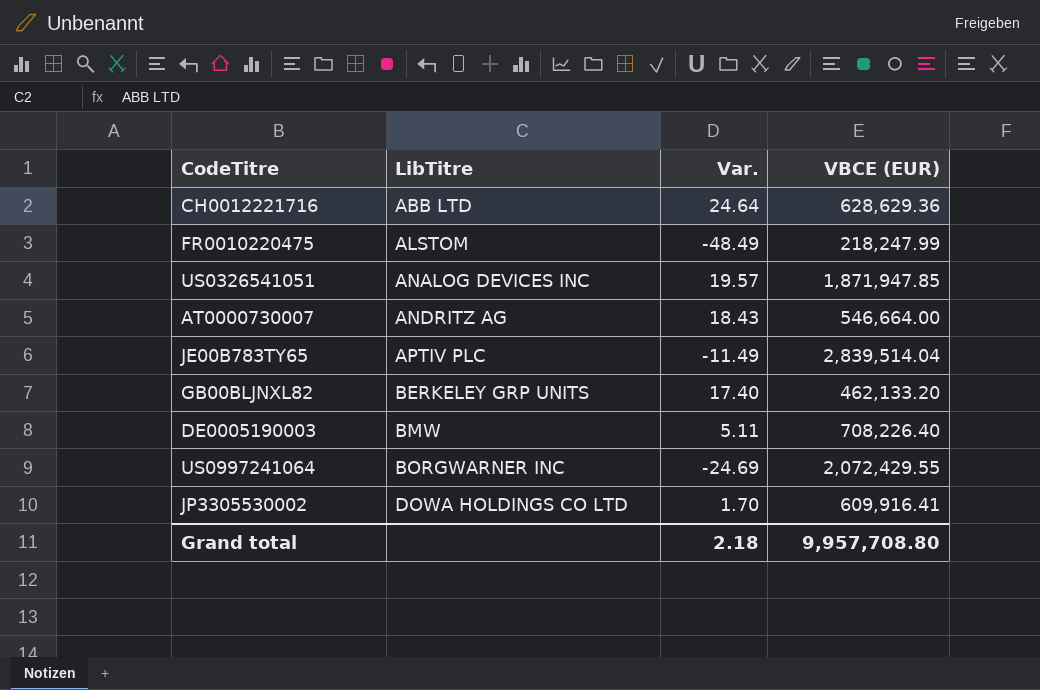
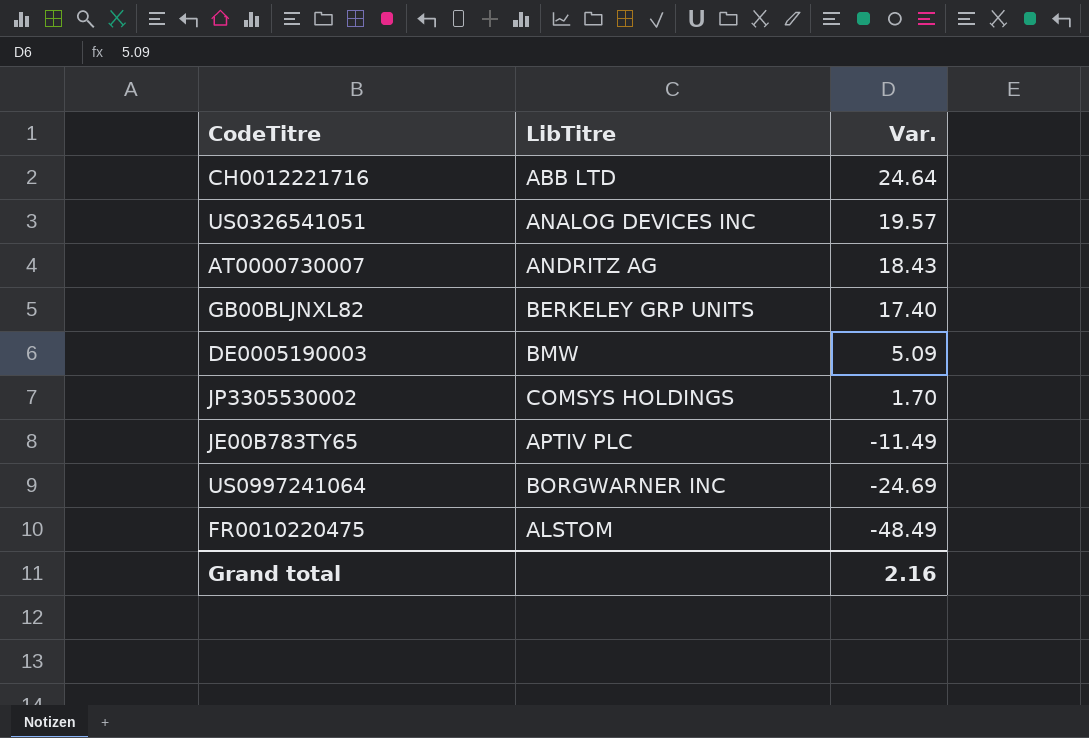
row order: LibTitre ascending -> Var. descending
column VBCE (EUR) | position: 4 -> none
DE0005190003 | Var.: 5.11 -> 5.09
JP3305530002 | LibTitre: DOWA HOLDINGS CO LTD -> COMSYS HOLDINGS
Grand total | Var.: 2.18 -> 2.16

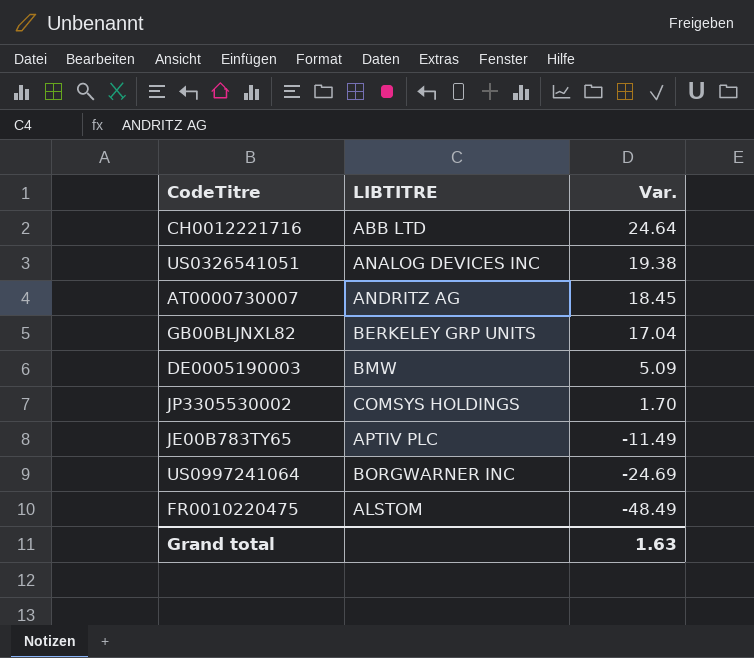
column name: LibTitre -> LIBTITRE
US0326541051 | Var.: 19.57 -> 19.38
AT0000730007 | Var.: 18.43 -> 18.45
GB00BLJNXL82 | Var.: 17.40 -> 17.04
Grand total | Var.: 2.16 -> 1.63

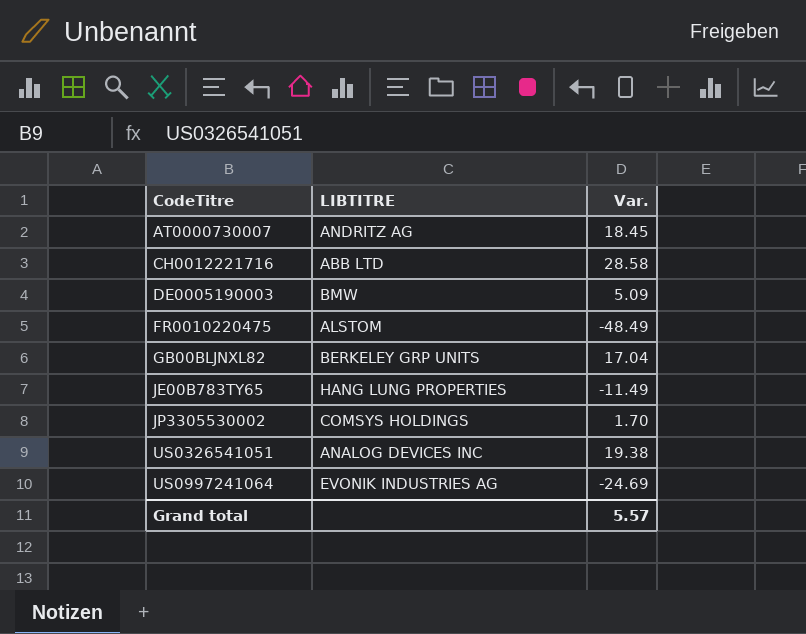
row order: Var. descending -> CodeTitre ascending
CH0012221716 | Var.: 24.64 -> 28.58
JE00B783TY65 | LIBTITRE: APTIV PLC -> HANG LUNG PROPERTIES
US0997241064 | LIBTITRE: BORGWARNER INC -> EVONIK INDUSTRIES AG
Grand total | Var.: 1.63 -> 5.57

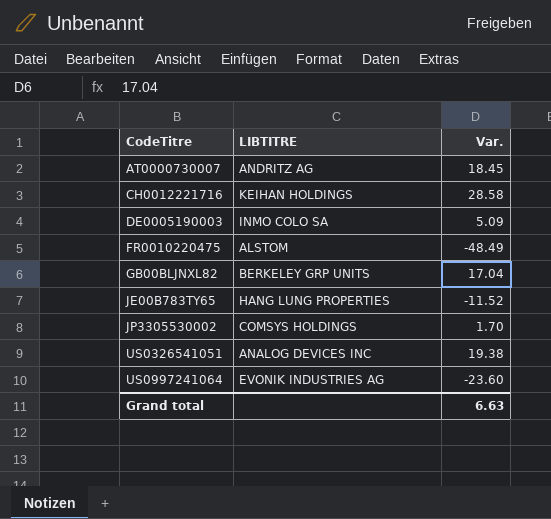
CH0012221716 | LIBTITRE: ABB LTD -> KEIHAN HOLDINGS
DE0005190003 | LIBTITRE: BMW -> INMO COLO SA
JE00B783TY65 | Var.: -11.49 -> -11.52
US0997241064 | Var.: -24.69 -> -23.60
Grand total | Var.: 5.57 -> 6.63

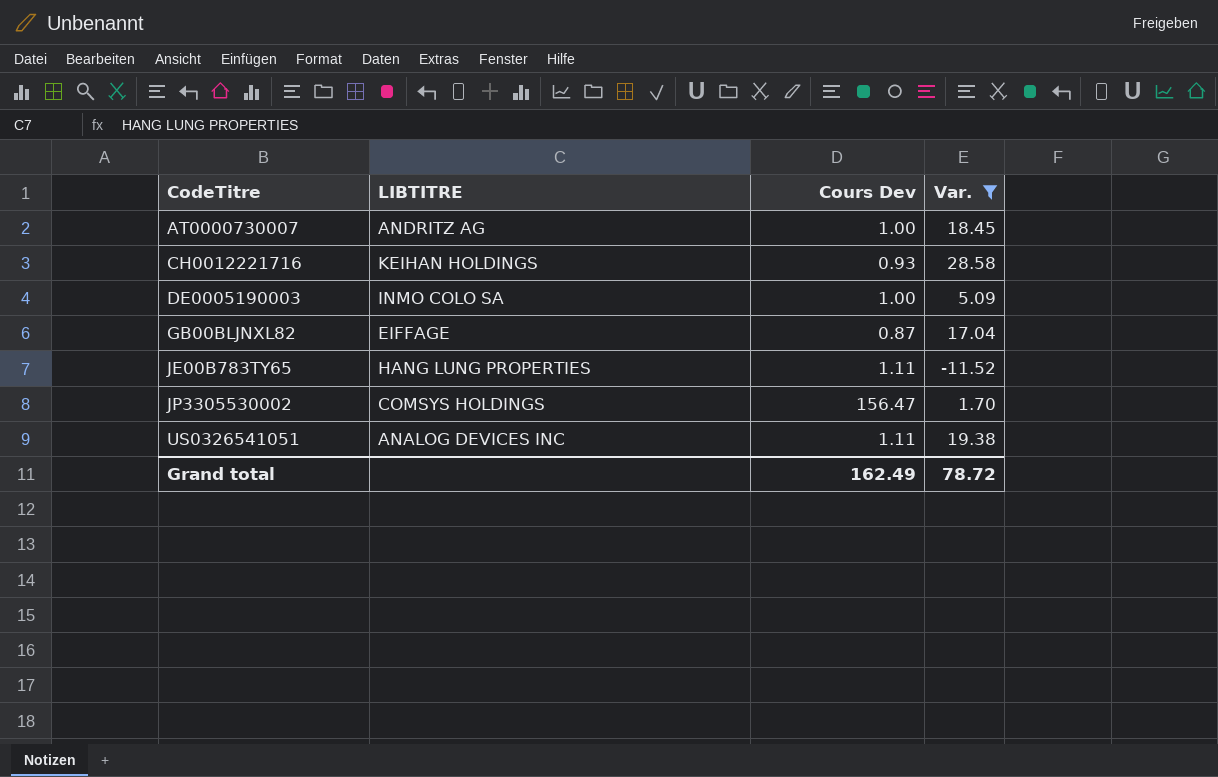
filter: none -> Var. >= -11.52
column Cours Dev | position: none -> 3
GB00BLJNXL82 | LIBTITRE: BERKELEY GRP UNITS -> EIFFAGE
Grand total | Var.: 6.63 -> 78.72

